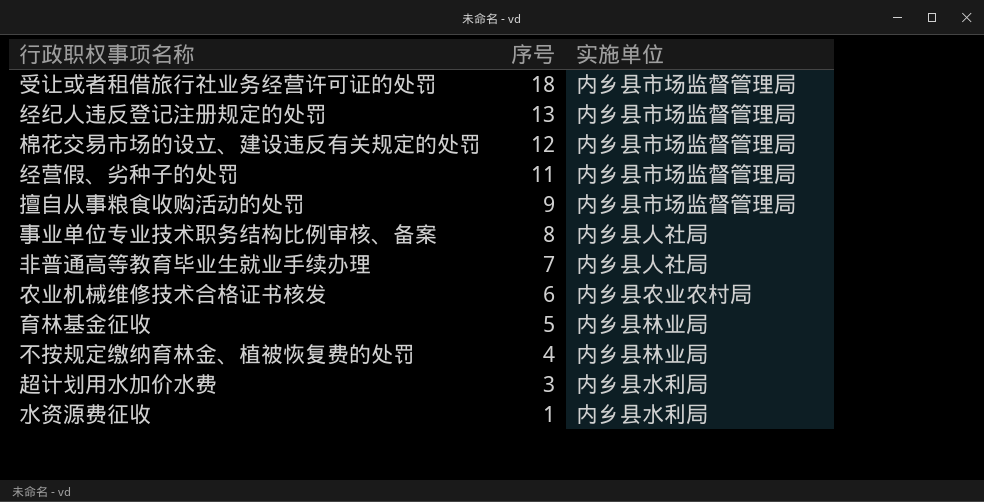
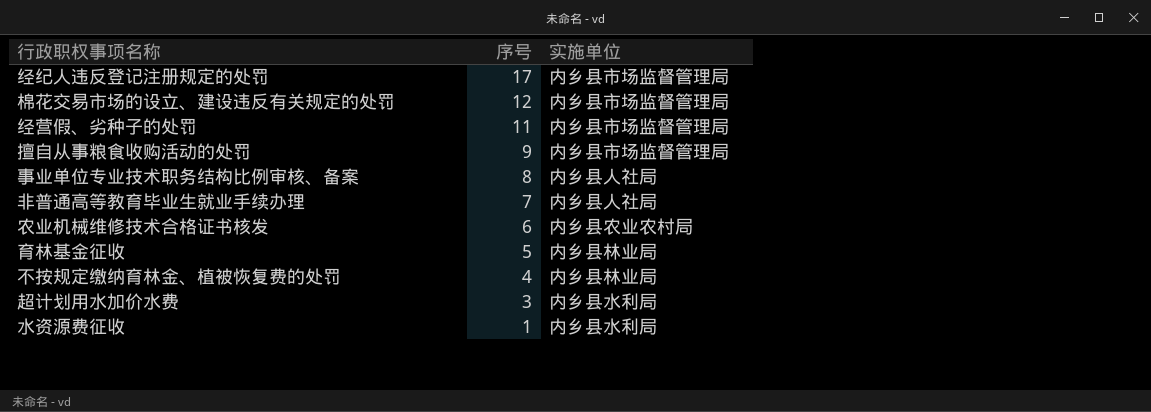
row 受让或者租借旅行社业务经营许可证的处罚: 18 | 内乡县市场监督管理局 -> none
经纪人违反登记注册规定的处罚 | 序号: 13 -> 17

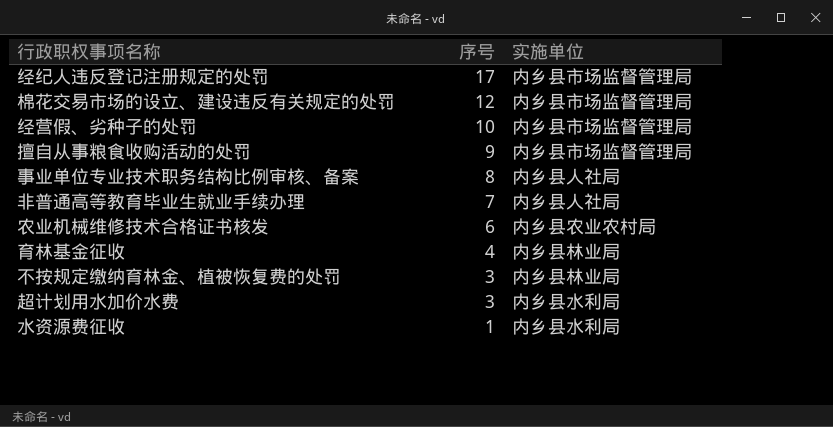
经营假、劣种子的处罚 | 序号: 11 -> 10
育林基金征收 | 序号: 5 -> 4
不按规定缴纳育林金、植被恢复费的处罚 | 序号: 4 -> 3

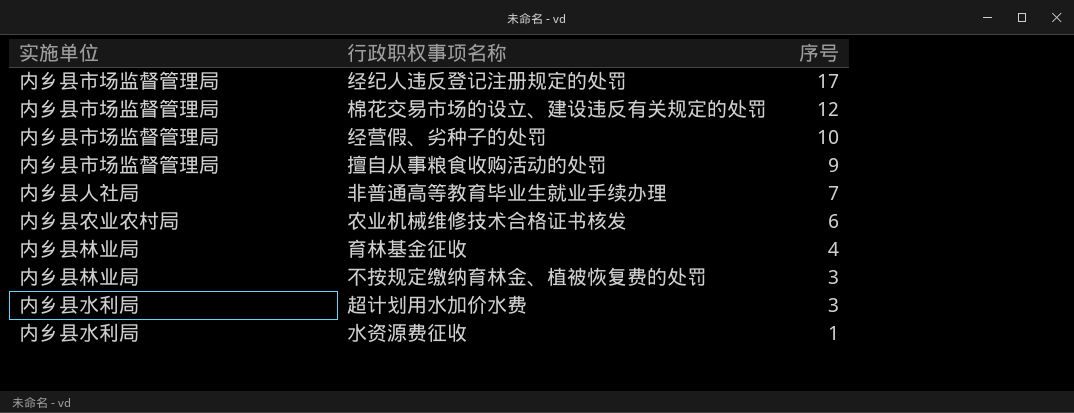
column 实施单位 | position: 3 -> 1
row 事业单位专业技术职务结构比例审核、备案: 8 | 内乡县人社局 -> none

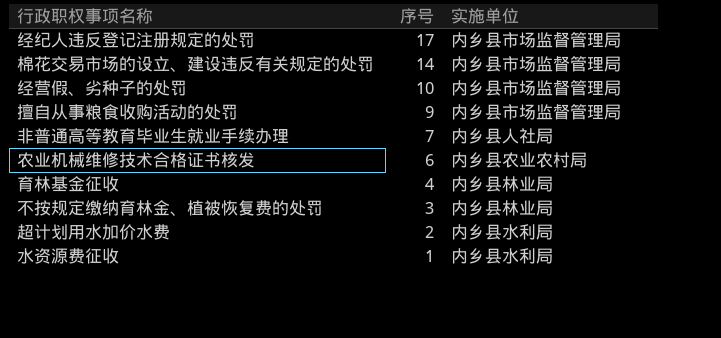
column 实施单位 | position: 1 -> 3
棉花交易市场的设立、建设违反有关规定的处罚 | 序号: 12 -> 14
超计划用水加价水费 | 序号: 3 -> 2

